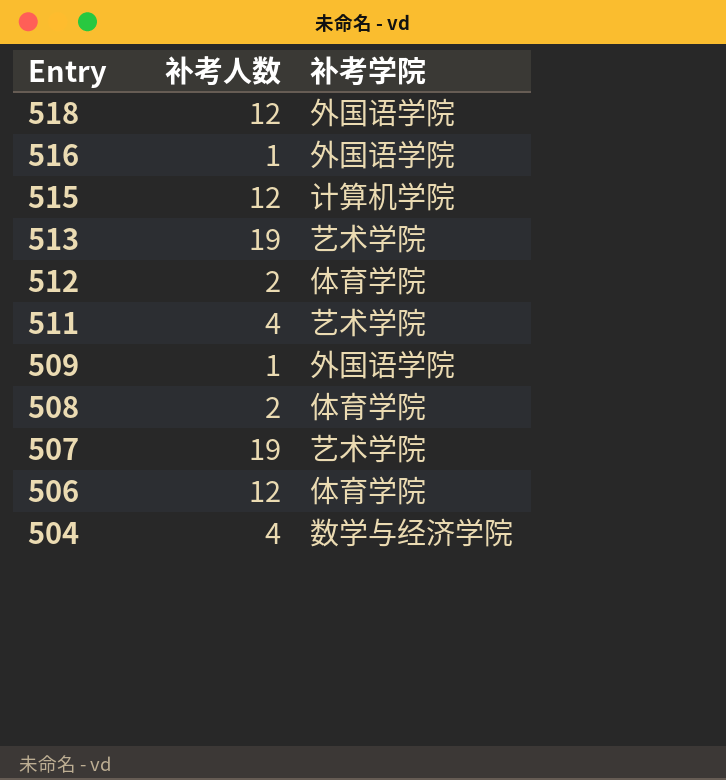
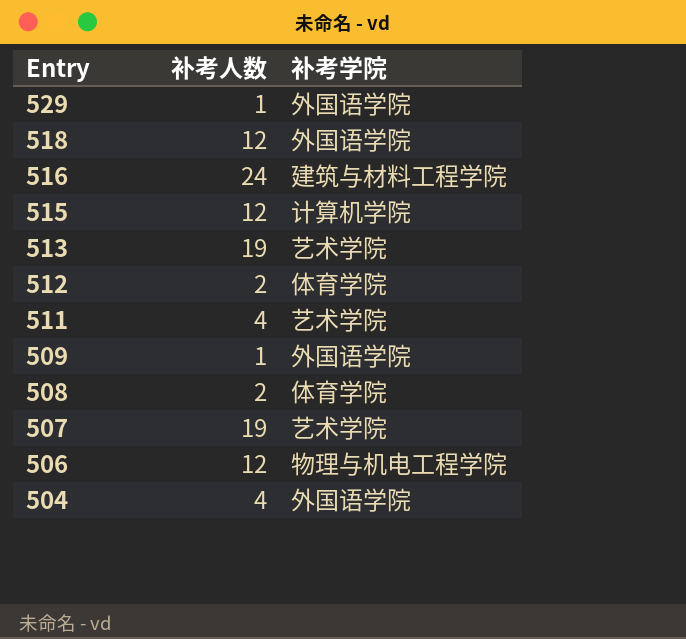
row 529: none -> 1 | 外国语学院
516 | 补考人数: 1 -> 24
516 | 补考学院: 外国语学院 -> 建筑与材料工程学院
506 | 补考学院: 体育学院 -> 物理与机电工程学院
504 | 补考学院: 数学与经济学院 -> 外国语学院

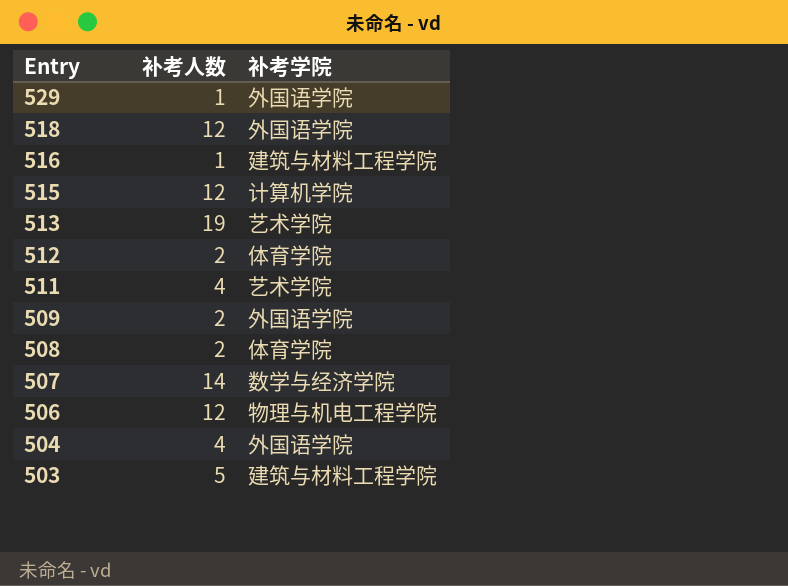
516 | 补考人数: 24 -> 1
509 | 补考人数: 1 -> 2
507 | 补考人数: 19 -> 14
507 | 补考学院: 艺术学院 -> 数学与经济学院
row 503: none -> 5 | 建筑与材料工程学院

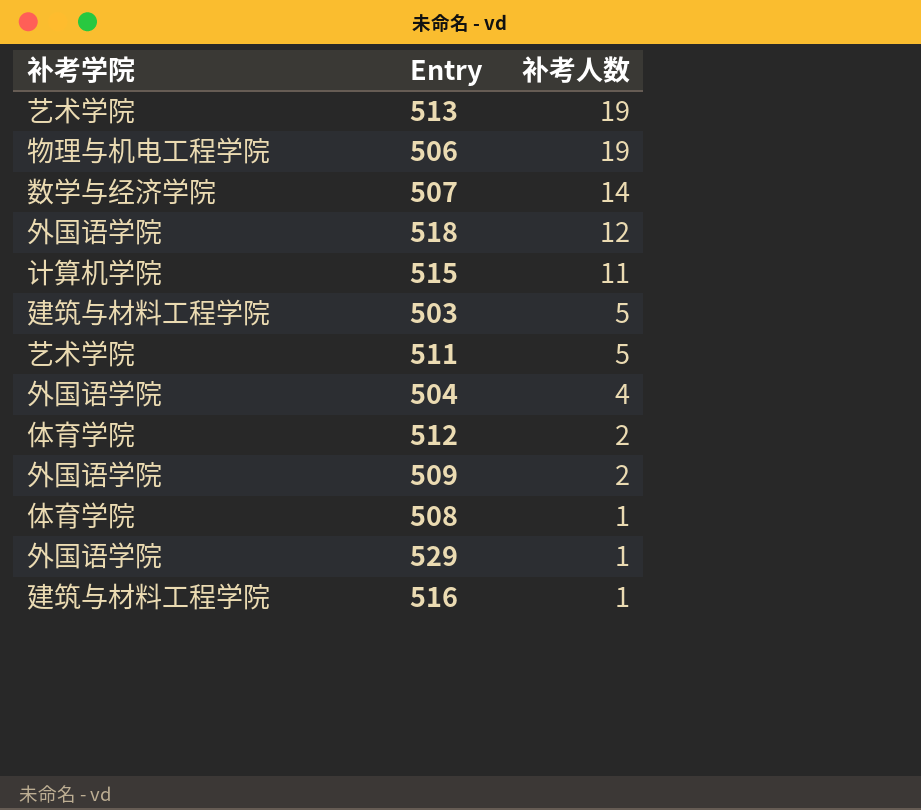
row order: Entry descending -> 补考人数 descending
column 补考学院 | position: 3 -> 1
506 | 补考人数: 12 -> 19
515 | 补考人数: 12 -> 11
511 | 补考人数: 4 -> 5
508 | 补考人数: 2 -> 1

